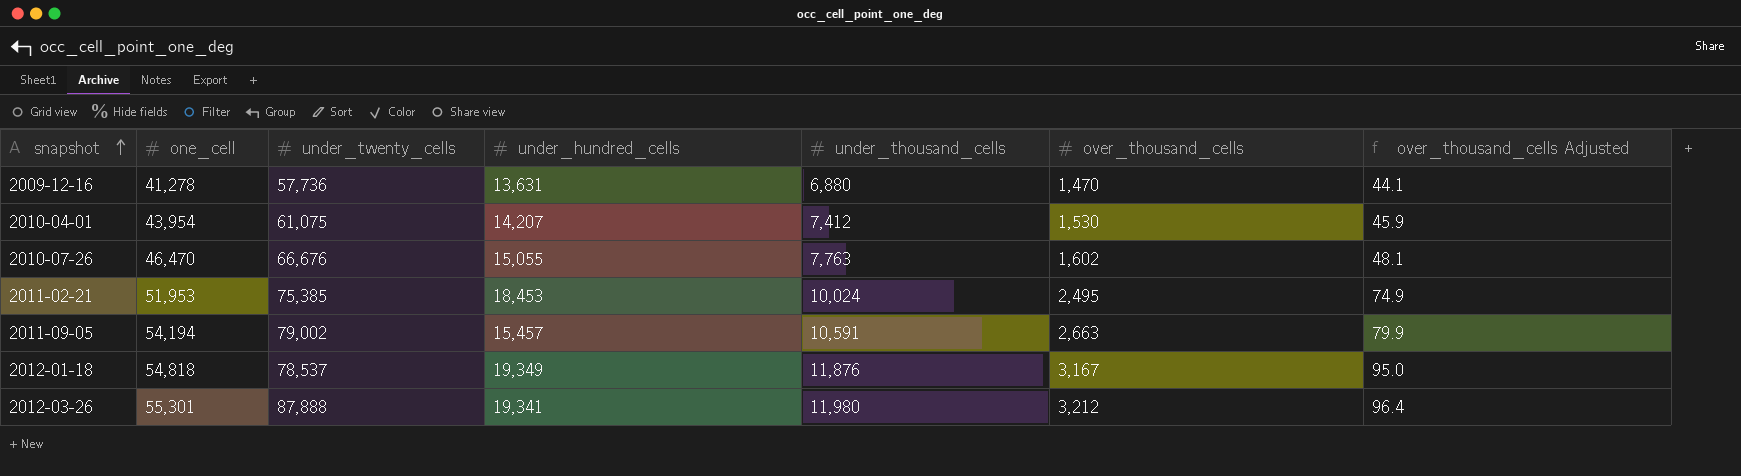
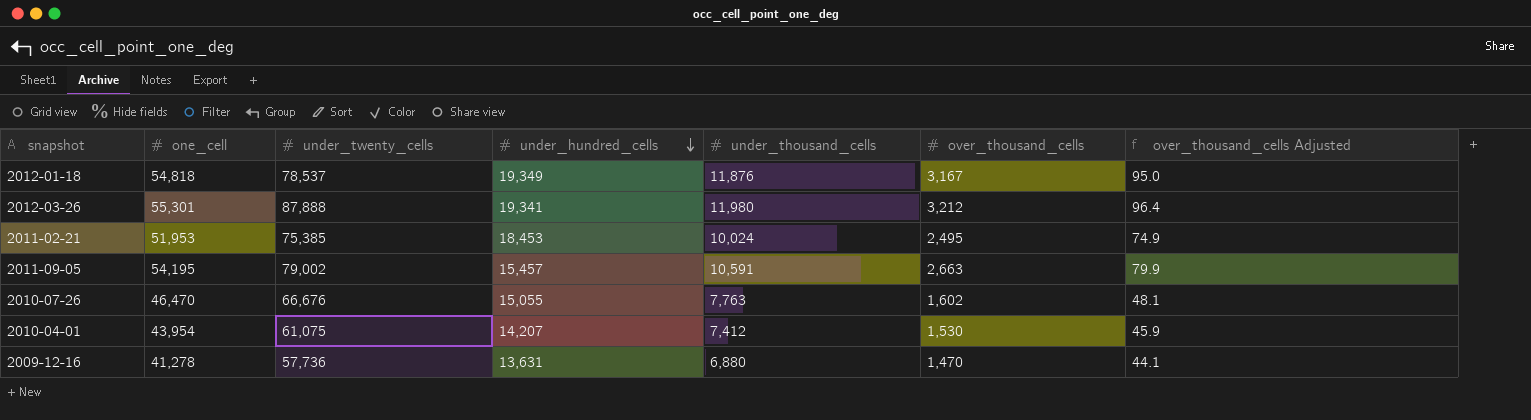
row order: snapshot ascending -> under_hundred_cells descending
2011-09-05 | one_cell: 54,194 -> 54,195

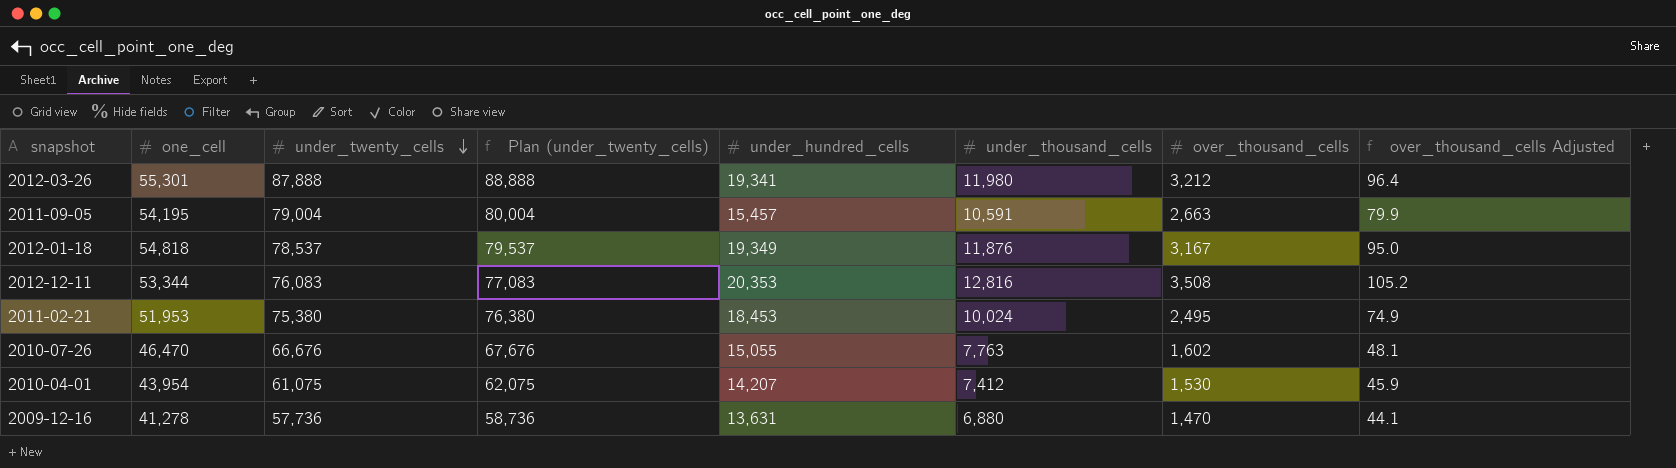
row order: under_hundred_cells descending -> under_twenty_cells descending
column Plan (under_twenty_cells) | formula: none -> [under_twenty_cells] + 1000
2011-09-05 | under_twenty_cells: 79,002 -> 79,004
row 2012-12-11: none -> 53,344 | 76,083 | 77,083 | 20,353 | 12,816 | 3,508 | 105.2
2011-02-21 | under_twenty_cells: 75,385 -> 75,380

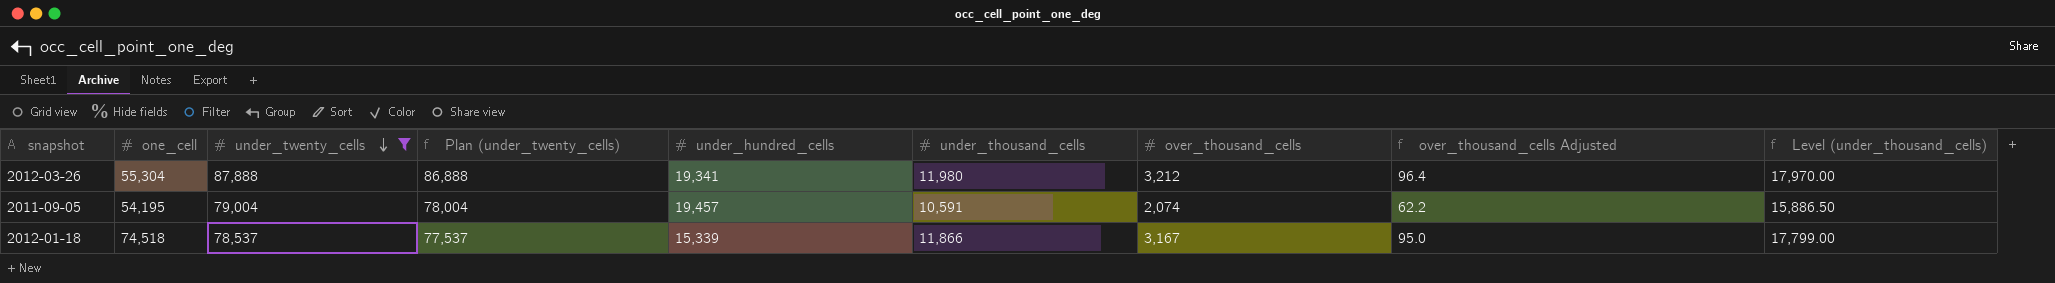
filter: none -> under_twenty_cells >= 78,537
column Plan (under_twenty_cells) | formula: [under_twenty_cells] + 1000 -> [under_twenty_cells] - 1000
column Level (under_thousand_cells) | formula: none -> [under_thousand_cells] * 1.5
2012-03-26 | one_cell: 55,301 -> 55,304
2011-09-05 | under_hundred_cells: 15,457 -> 19,457
2011-09-05 | over_thousand_cells: 2,663 -> 2,074
2011-09-05 | over_thousand_cells Adjusted: 79.9 -> 62.2
2012-01-18 | one_cell: 54,818 -> 74,518
2012-01-18 | under_hundred_cells: 19,349 -> 15,339
2012-01-18 | under_thousand_cells: 11,876 -> 11,866

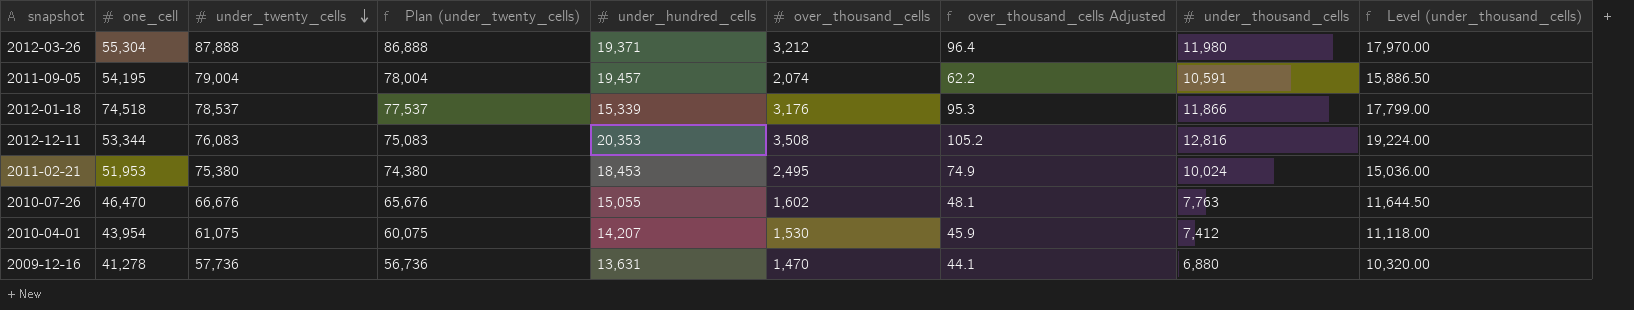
filter: under_twenty_cells >= 78,537 -> none
column under_thousand_cells | position: 6 -> 8
2012-03-26 | under_hundred_cells: 19,341 -> 19,371
2012-01-18 | over_thousand_cells: 3,167 -> 3,176
2012-01-18 | over_thousand_cells Adjusted: 95.0 -> 95.3

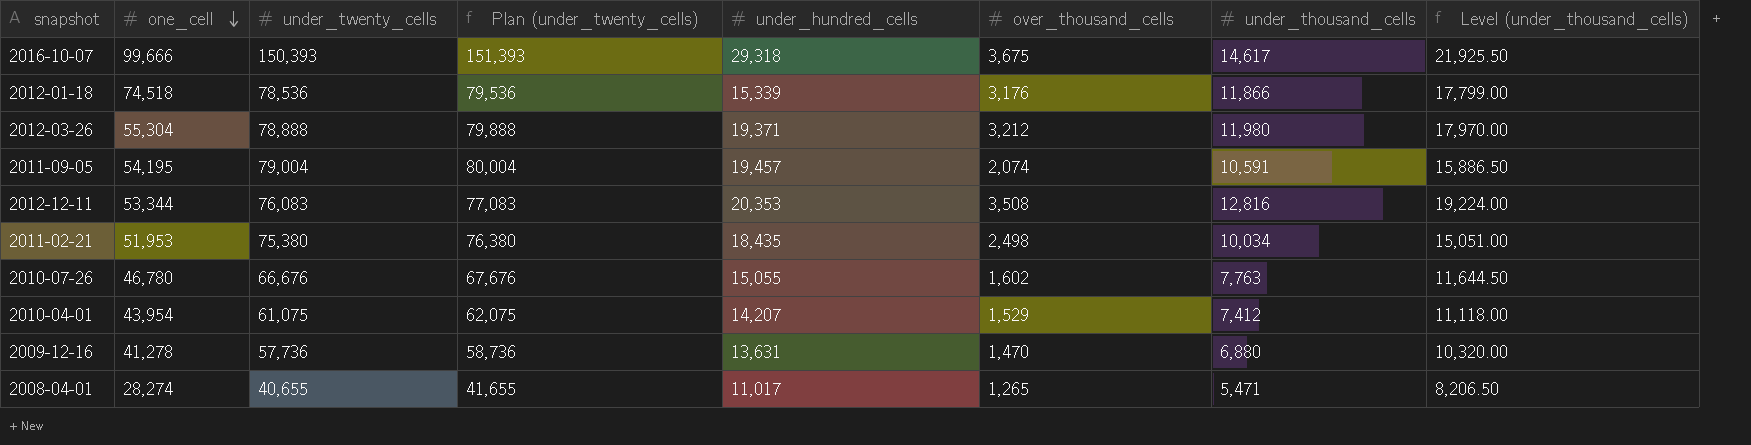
row order: under_twenty_cells descending -> one_cell descending
column over_thousand_cells Adjusted | formula: [over_thousand_cells] * 0.03 -> none
column Plan (under_twenty_cells) | formula: [under_twenty_cells] - 1000 -> [under_twenty_cells] + 1000
row 2016-10-07: none -> 99,666 | 150,393 | 151,393 | 29,318 | 3,675 | 14,617 | 21,925.50
2012-01-18 | under_twenty_cells: 78,537 -> 78,536
2012-03-26 | under_twenty_cells: 87,888 -> 78,888
2011-02-21 | under_hundred_cells: 18,453 -> 18,435
2011-02-21 | over_thousand_cells: 2,495 -> 2,498
2011-02-21 | under_thousand_cells: 10,024 -> 10,034
2011-02-21 | Level (under_thousand_cells): 15,036.00 -> 15,051.00
2010-07-26 | one_cell: 46,470 -> 46,780
2010-04-01 | over_thousand_cells: 1,530 -> 1,529
row 2008-04-01: none -> 28,274 | 40,655 | 41,655 | 11,017 | 1,265 | 5,471 | 8,206.50

